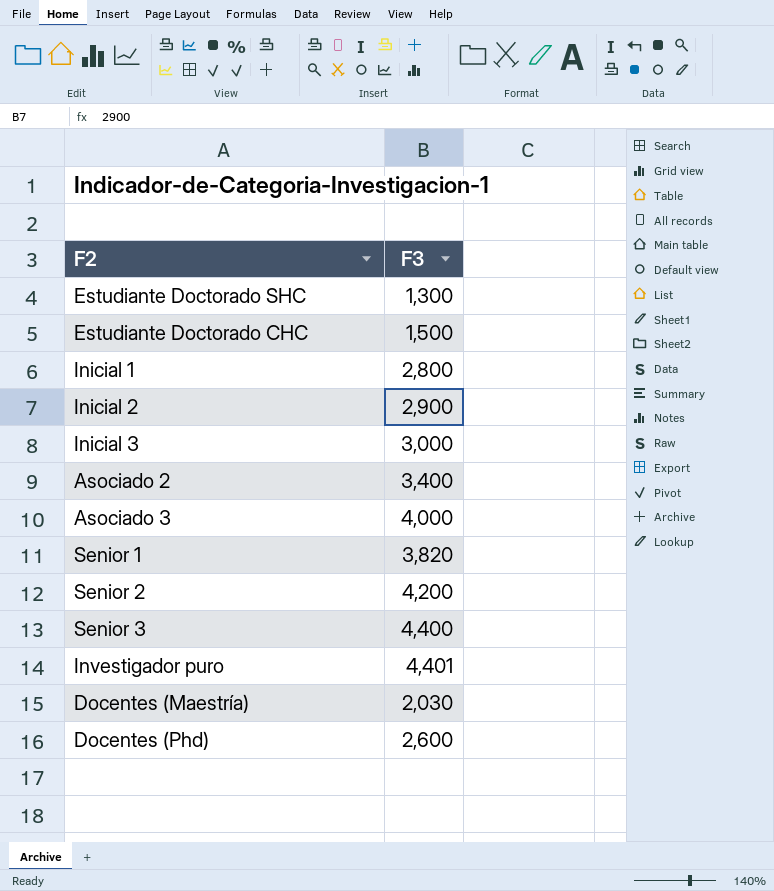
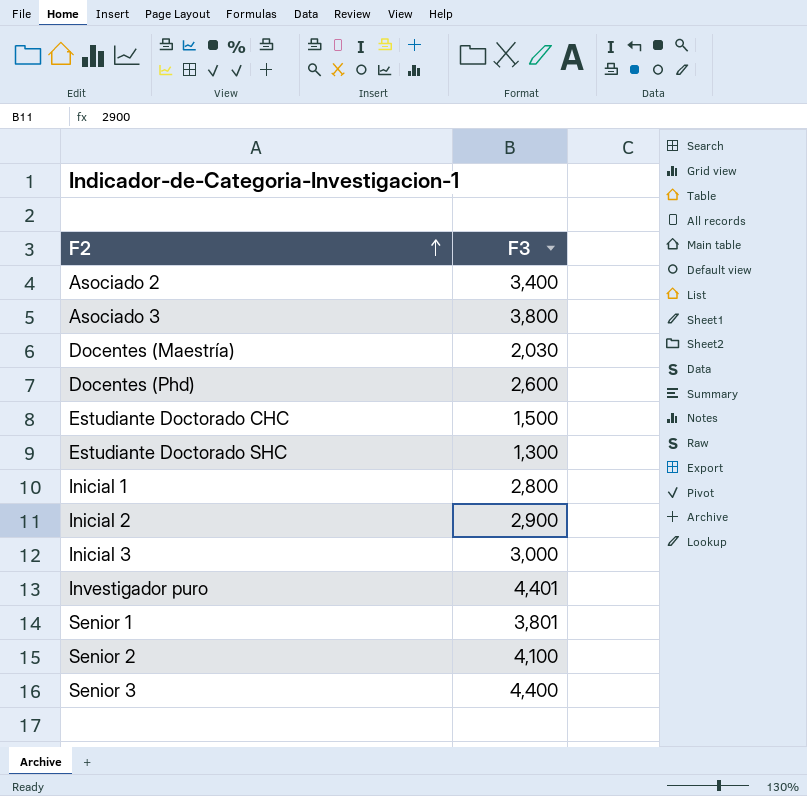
row order: none -> F2 ascending
Asociado 3 | F3: 4,000 -> 3,800
Senior 1 | F3: 3,820 -> 3,801
Senior 2 | F3: 4,200 -> 4,100

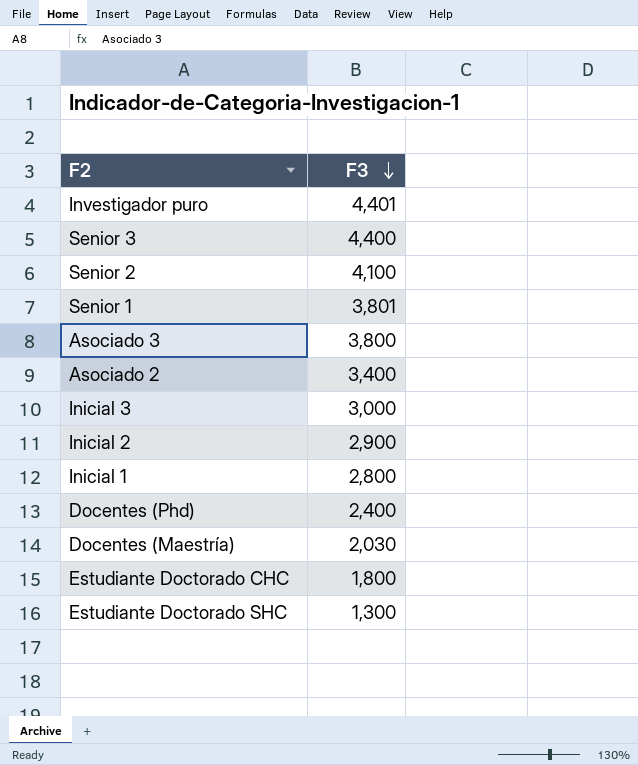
row order: F2 ascending -> F3 descending
Docentes (Phd) | F3: 2,600 -> 2,400
Estudiante Doctorado CHC | F3: 1,500 -> 1,800

